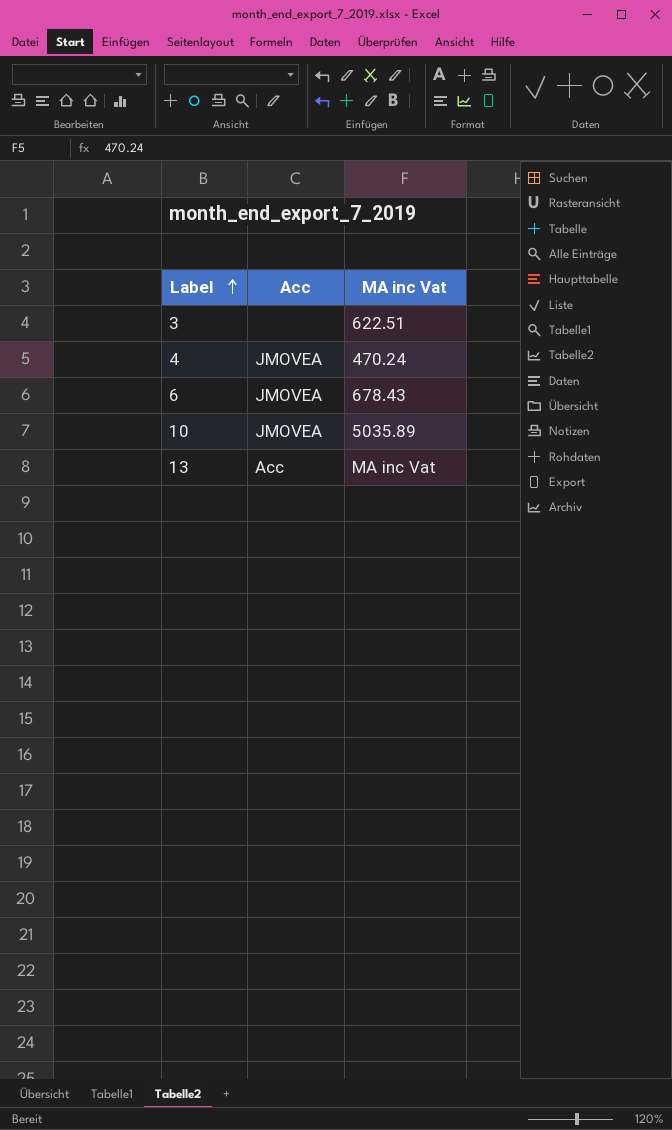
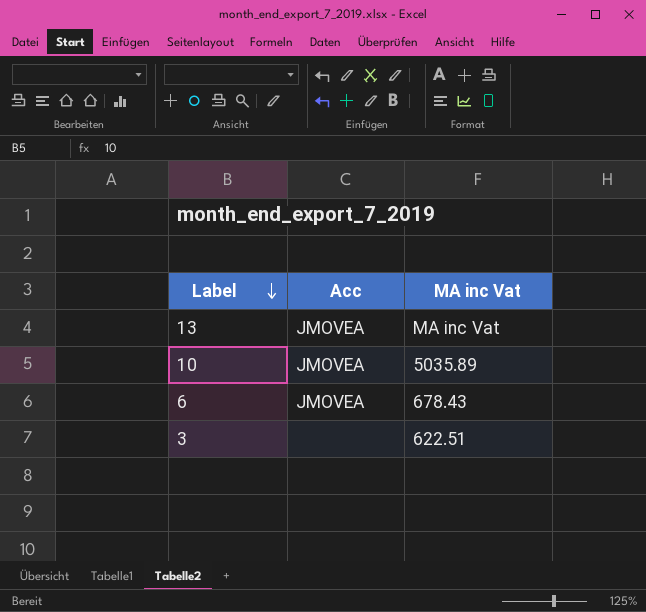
row order: Label ascending -> Label descending
row 4: JMOVEA | 470.24 -> none
13 | Acc: Acc -> JMOVEA

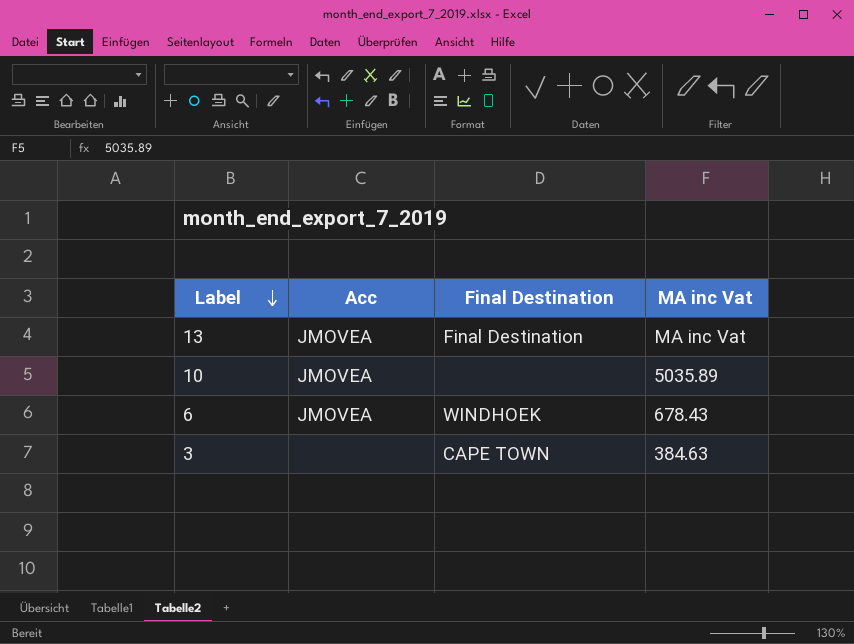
column Final Destination | position: none -> 3
3 | MA inc Vat: 622.51 -> 384.63

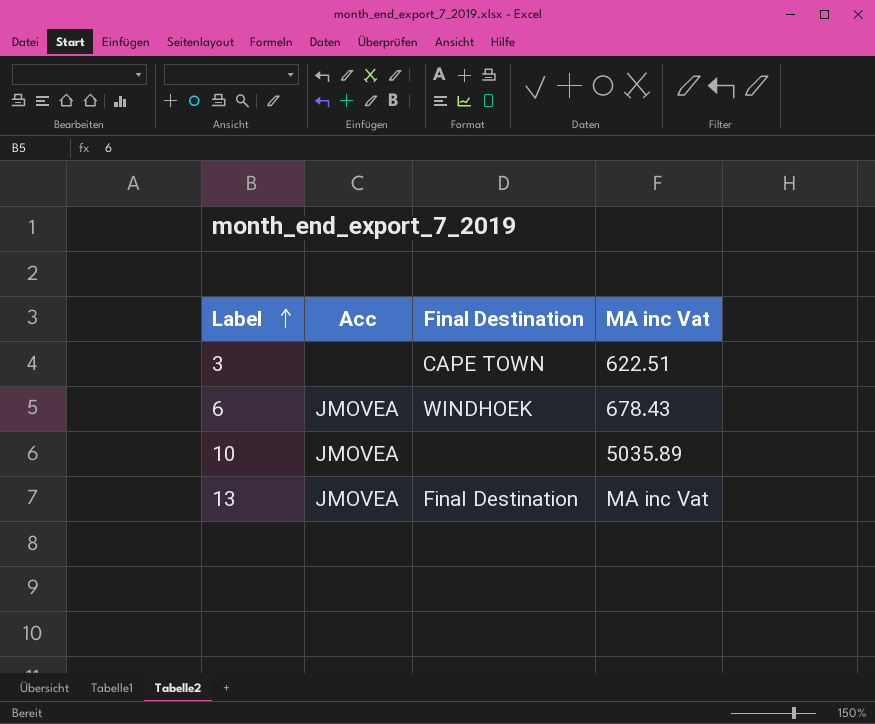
row order: Label descending -> Label ascending
3 | MA inc Vat: 384.63 -> 622.51

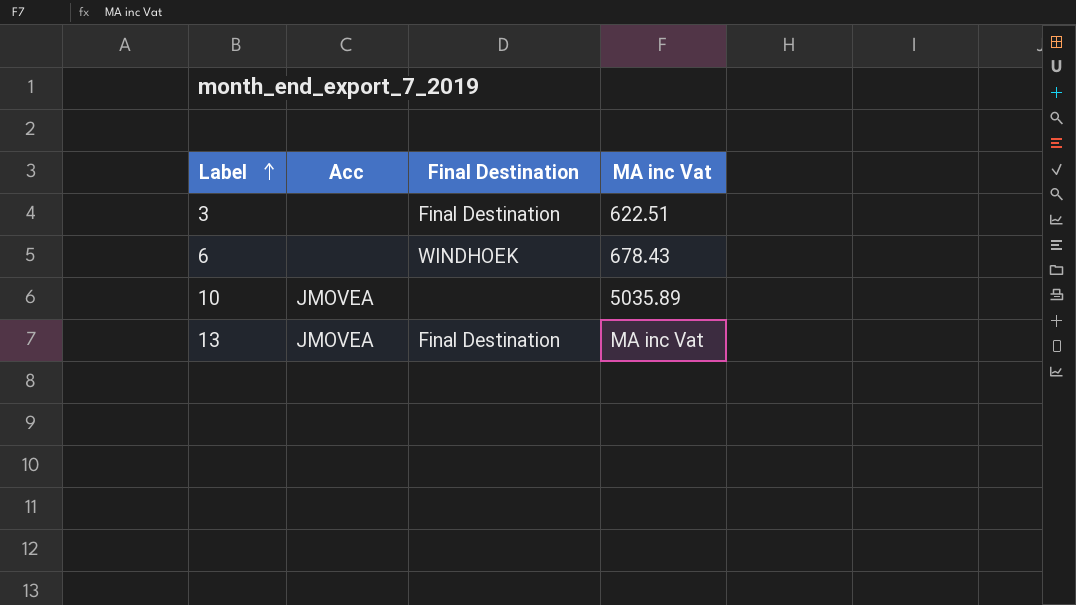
3 | Final Destination: CAPE TOWN -> Final Destination
6 | Acc: JMOVEA -> none

